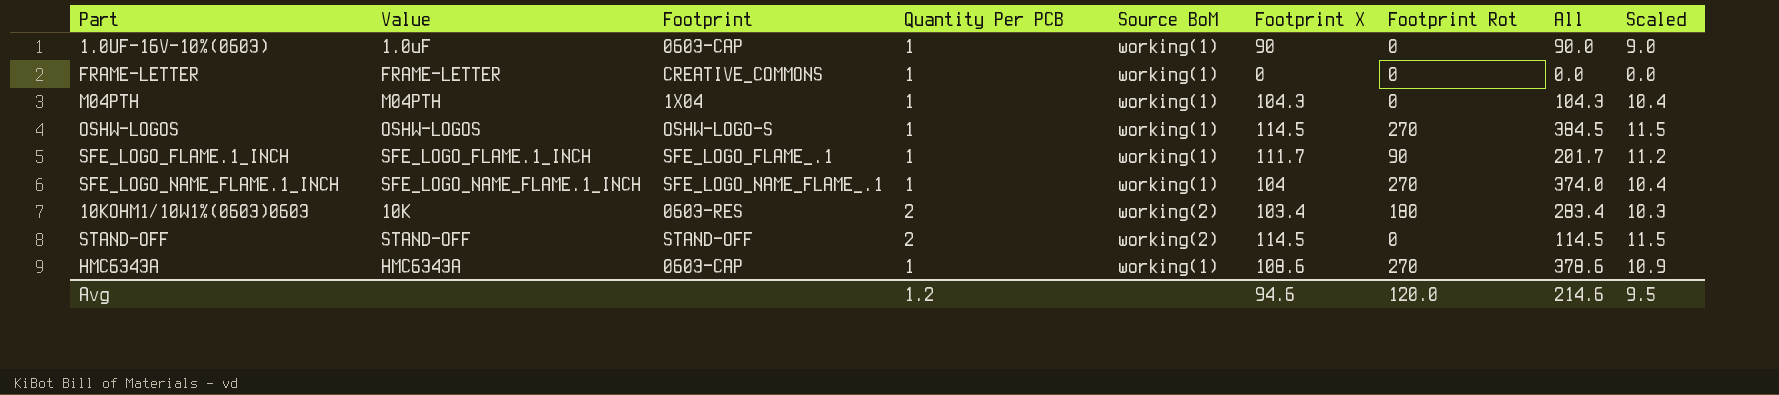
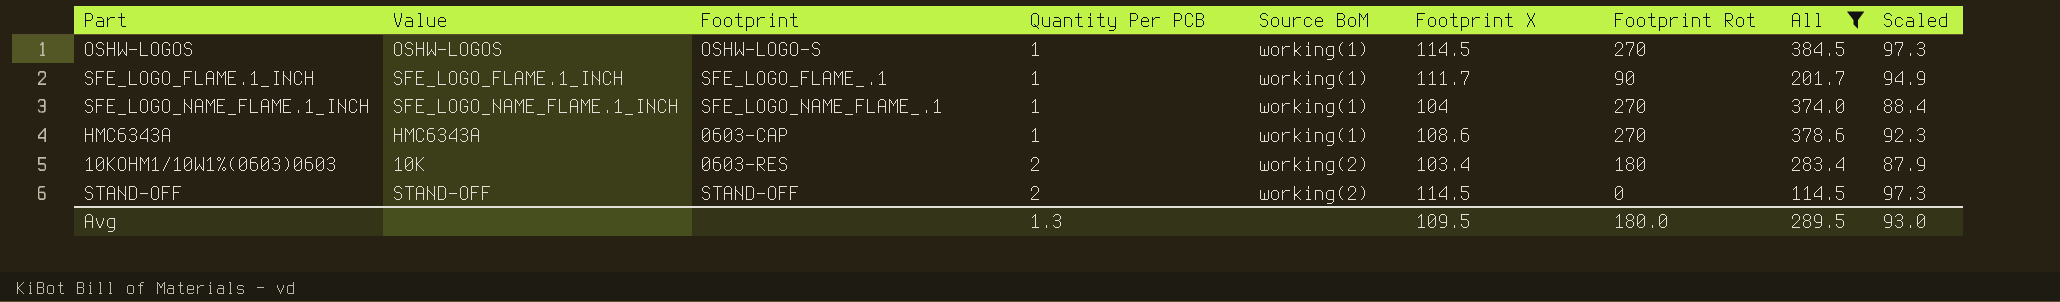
filter: none -> All >= 114.5
row order: none -> Quantity Per PCB ascending
column Scaled | formula: [Footprint X] * 0.1 -> [Footprint X] * 0.85
Avg | Quantity Per PCB: 1.2 -> 1.3
Avg | Footprint X: 94.6 -> 109.5
Avg | Footprint Rot: 120.0 -> 180.0
Avg | All: 214.6 -> 289.5
Avg | Scaled: 9.5 -> 93.0

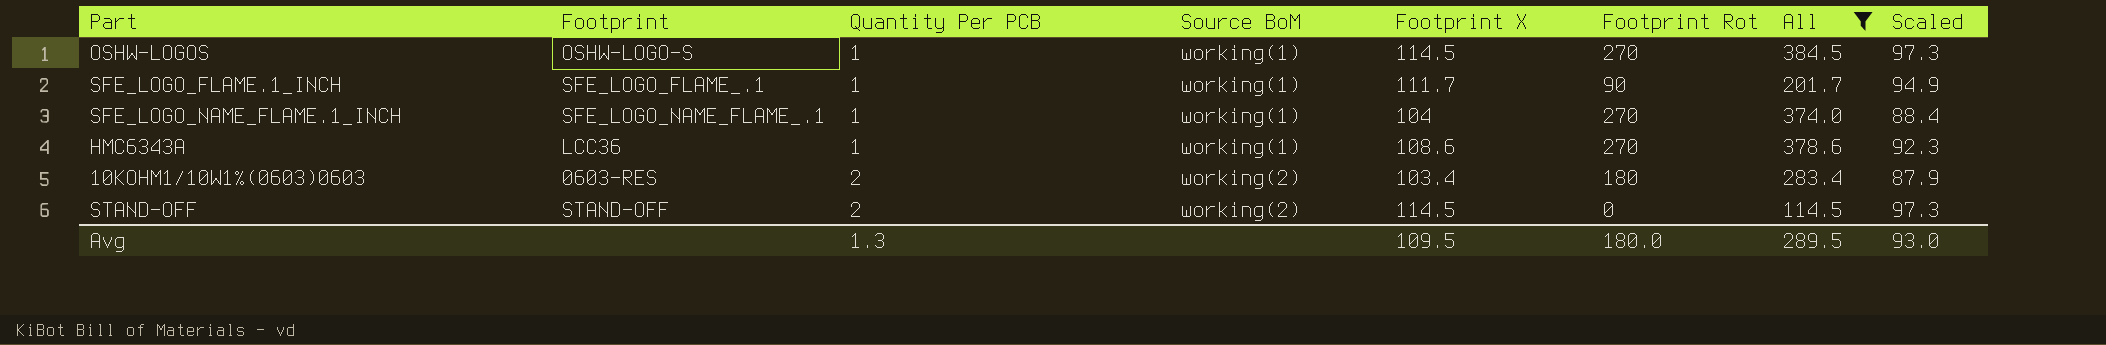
column Value | position: 2 -> none
HMC6343A | Footprint: 0603-CAP -> LCC36

